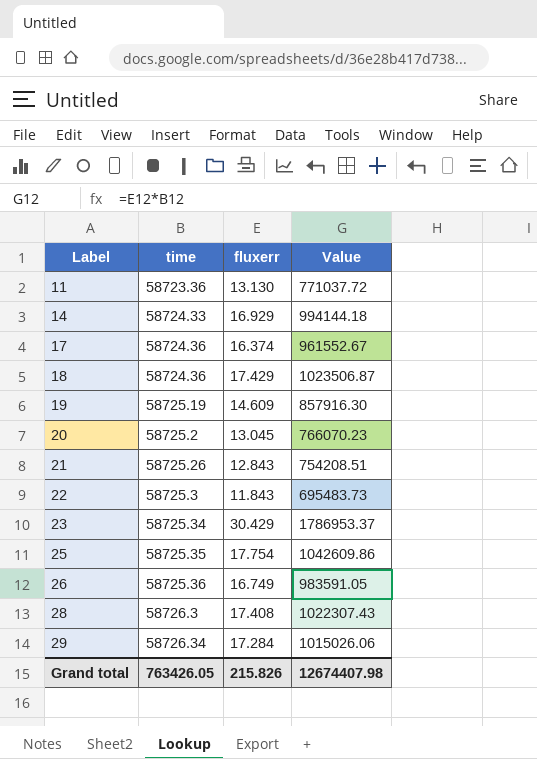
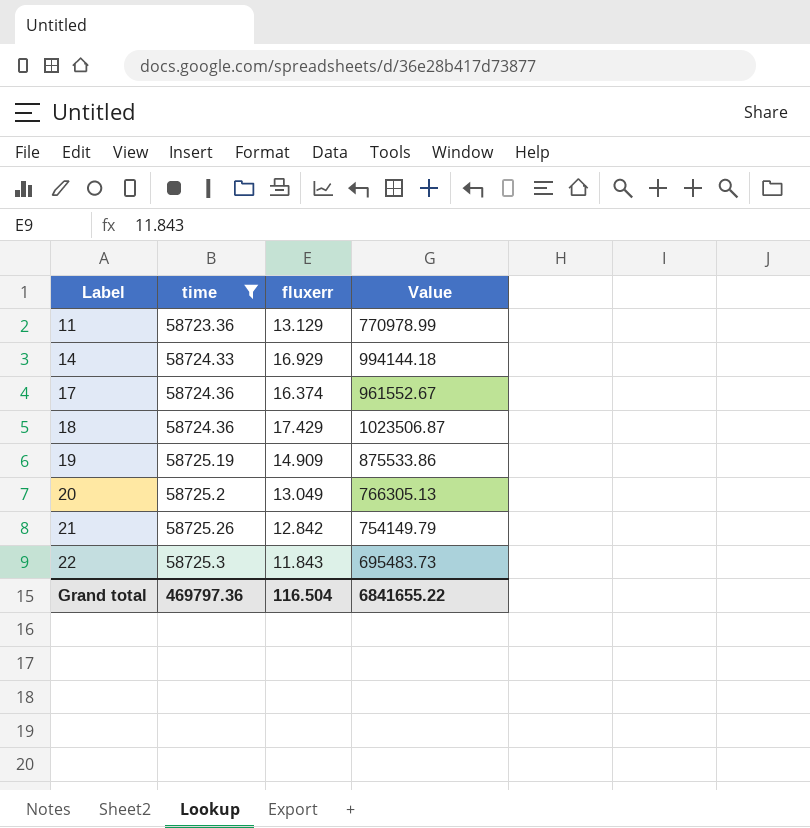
filter: none -> time <= 58725.3
11 | fluxerr: 13.130 -> 13.129
11 | Value: 771037.72 -> 770978.99
19 | fluxerr: 14.609 -> 14.909
19 | Value: 857916.30 -> 875533.86
20 | fluxerr: 13.045 -> 13.049
20 | Value: 766070.23 -> 766305.13
21 | fluxerr: 12.843 -> 12.842
21 | Value: 754208.51 -> 754149.79
Grand total | time: 763426.05 -> 469797.36
Grand total | fluxerr: 215.826 -> 116.504
Grand total | Value: 12674407.98 -> 6841655.22

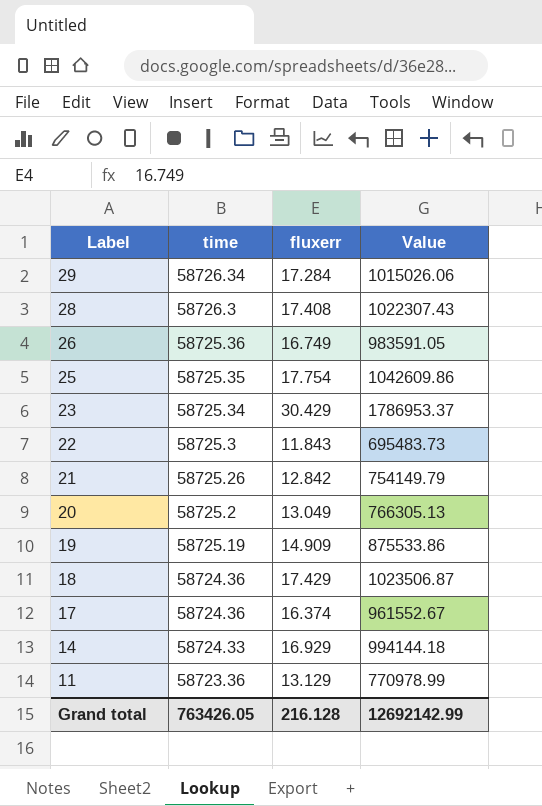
filter: time <= 58725.3 -> none
row order: Label ascending -> Label descending
Grand total | time: 469797.36 -> 763426.05
Grand total | fluxerr: 116.504 -> 216.128
Grand total | Value: 6841655.22 -> 12692142.99

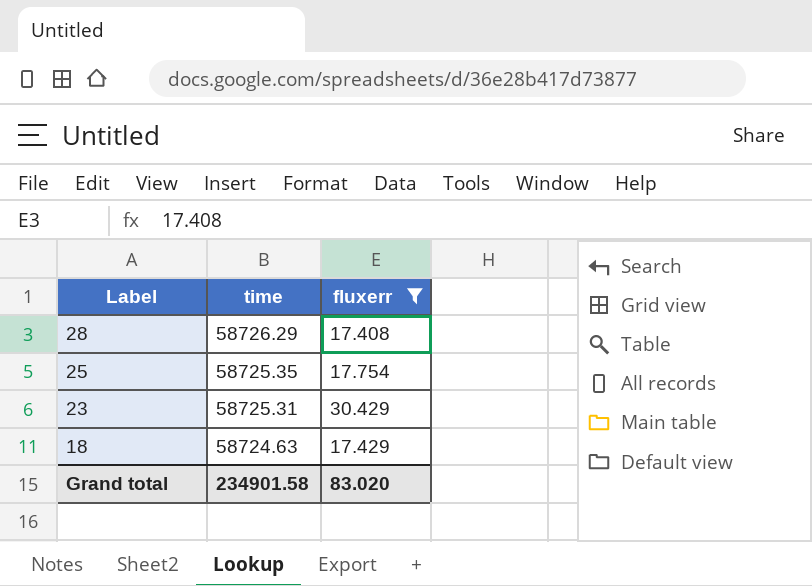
filter: none -> fluxerr >= 17.408
column Value | formula: [time] * [fluxerr] -> none
28 | time: 58726.3 -> 58726.29
23 | time: 58725.34 -> 58725.31
18 | time: 58724.36 -> 58724.63
Grand total | time: 763426.05 -> 234901.58
Grand total | fluxerr: 216.128 -> 83.020

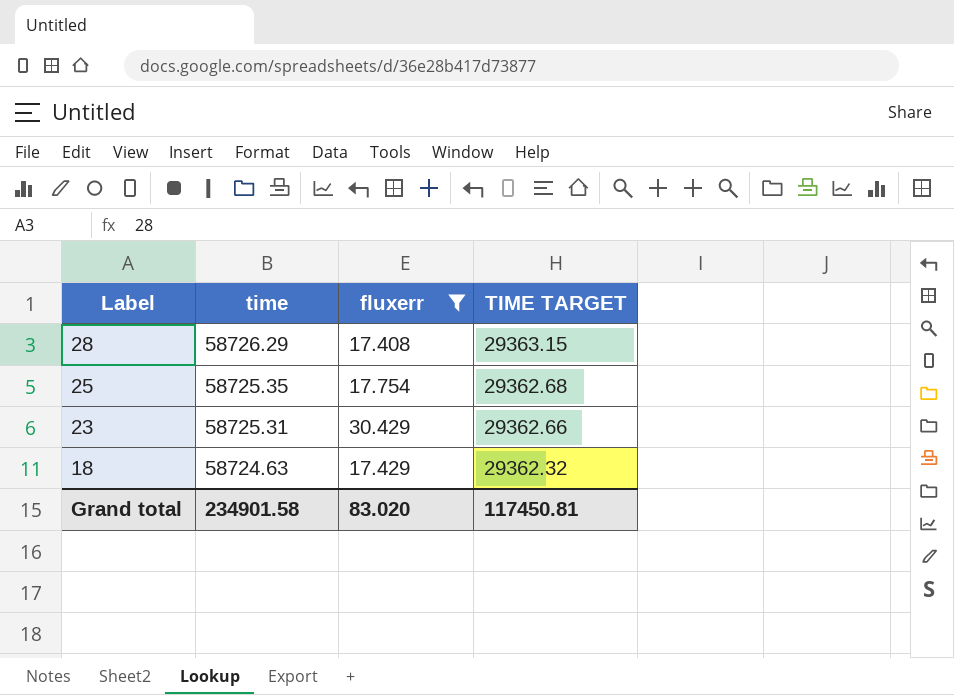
column TIME TARGET | formula: none -> [time] * 0.5

